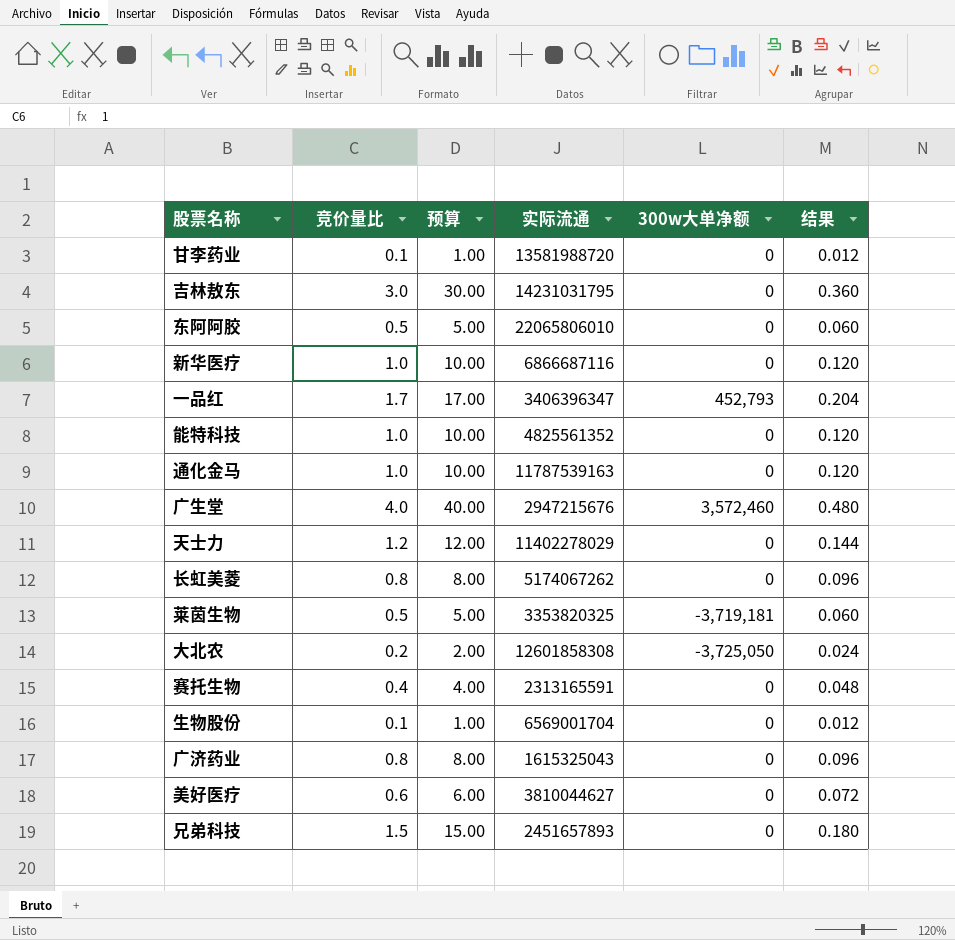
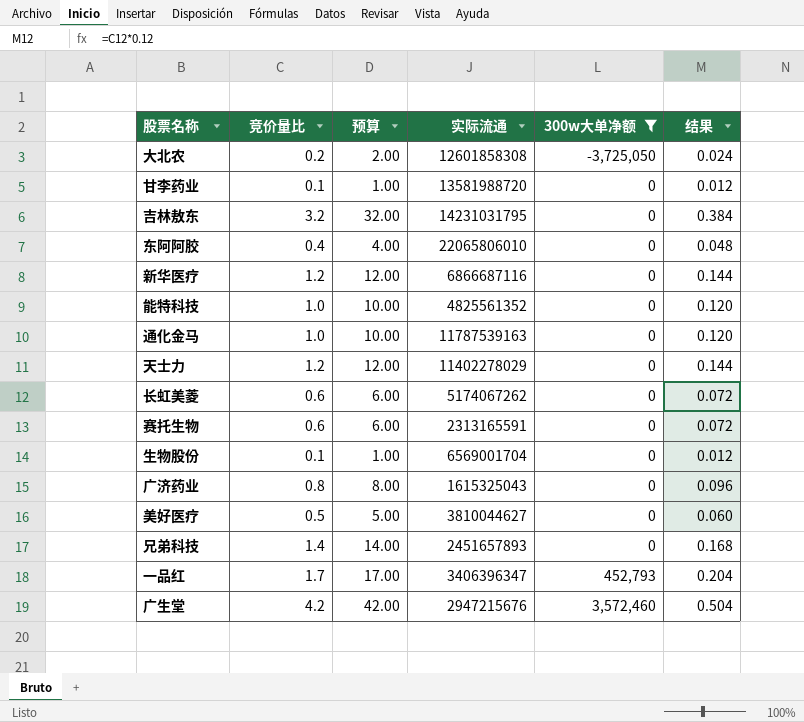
filter: none -> 300w大单净额 != -3,719,181
row order: none -> 300w大单净额 ascending
吉林敖东 | 竞价量比: 3.0 -> 3.2
吉林敖东 | 预算: 30.00 -> 32.00
吉林敖东 | 结果: 0.360 -> 0.384
东阿阿胶 | 竞价量比: 0.5 -> 0.4
东阿阿胶 | 预算: 5.00 -> 4.00
东阿阿胶 | 结果: 0.060 -> 0.048
新华医疗 | 竞价量比: 1.0 -> 1.2
新华医疗 | 预算: 10.00 -> 12.00
新华医疗 | 结果: 0.120 -> 0.144
长虹美菱 | 竞价量比: 0.8 -> 0.6
长虹美菱 | 预算: 8.00 -> 6.00
长虹美菱 | 结果: 0.096 -> 0.072
赛托生物 | 竞价量比: 0.4 -> 0.6
赛托生物 | 预算: 4.00 -> 6.00
赛托生物 | 结果: 0.048 -> 0.072
美好医疗 | 竞价量比: 0.6 -> 0.5
美好医疗 | 预算: 6.00 -> 5.00
美好医疗 | 结果: 0.072 -> 0.060
兄弟科技 | 竞价量比: 1.5 -> 1.4
兄弟科技 | 预算: 15.00 -> 14.00
兄弟科技 | 结果: 0.180 -> 0.168
广生堂 | 竞价量比: 4.0 -> 4.2
广生堂 | 预算: 40.00 -> 42.00
广生堂 | 结果: 0.480 -> 0.504

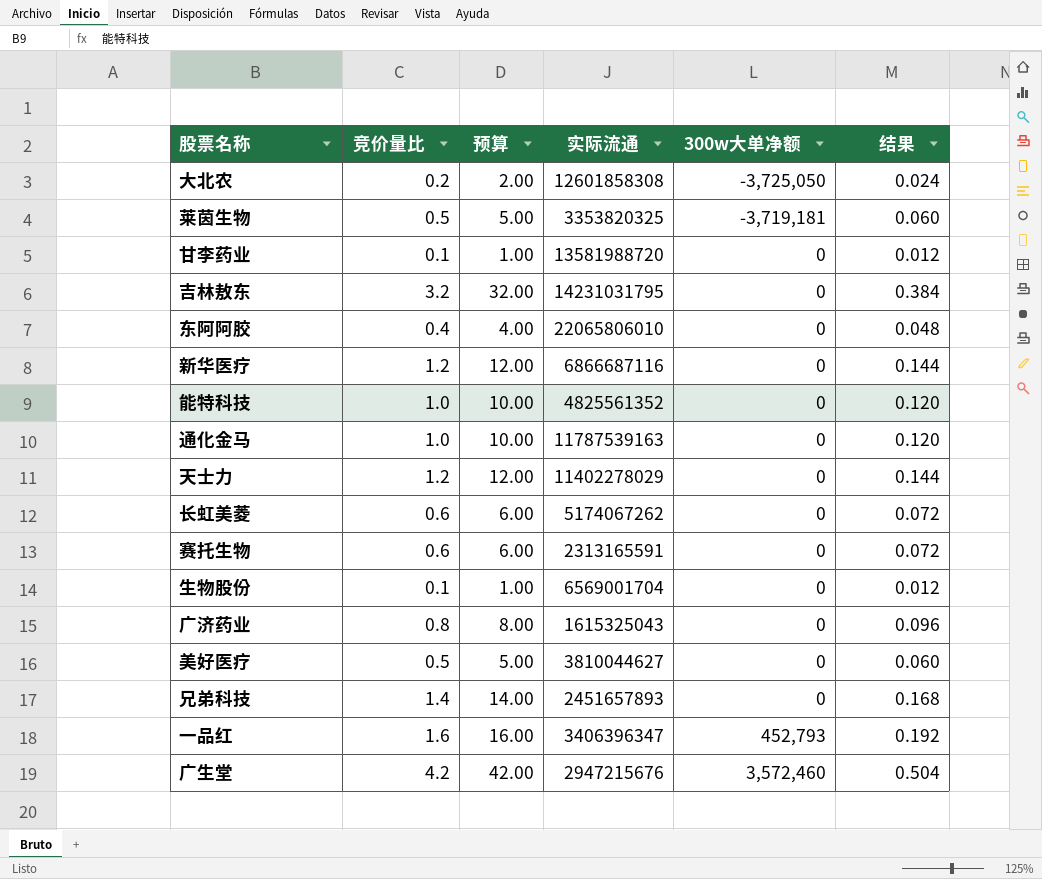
filter: 300w大单净额 != -3,719,181 -> none
一品红 | 竞价量比: 1.7 -> 1.6
一品红 | 预算: 17.00 -> 16.00
一品红 | 结果: 0.204 -> 0.192

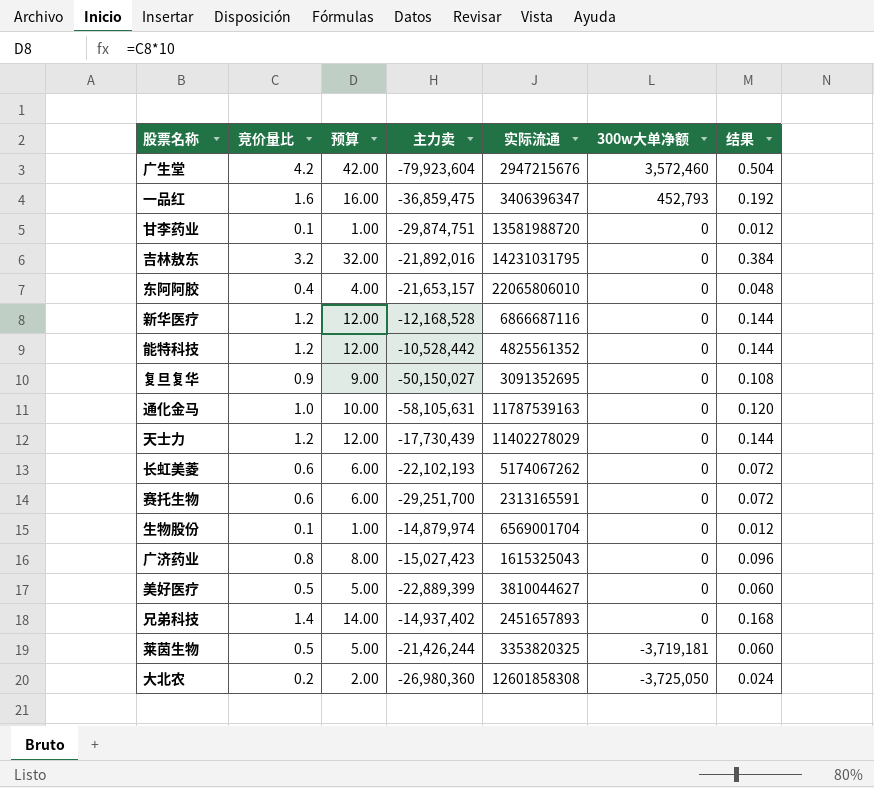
row order: 300w大单净额 ascending -> 300w大单净额 descending
column 主力卖 | position: none -> 4
能特科技 | 竞价量比: 1.0 -> 1.2
能特科技 | 预算: 10.00 -> 12.00
能特科技 | 结果: 0.120 -> 0.144
row 复旦复华: none -> 0.9 | 9.00 | -50,150,027 | 3091352695 | 0 | 0.108

